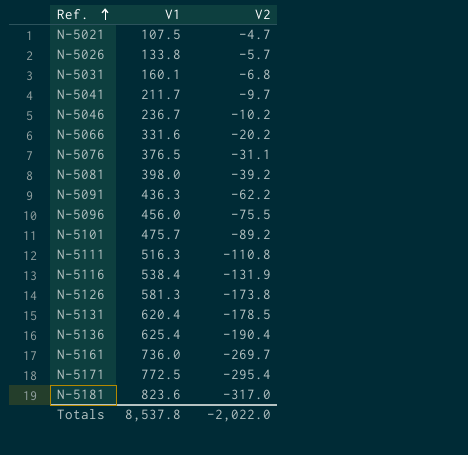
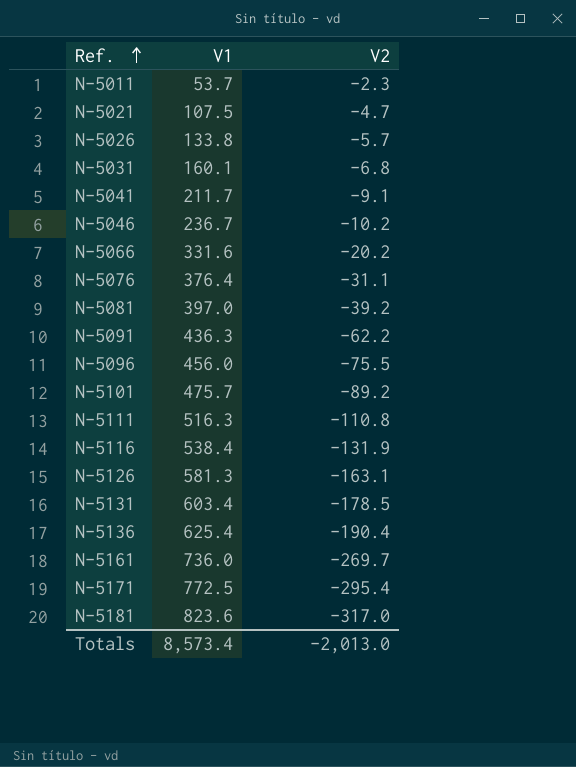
row N-5011: none -> 53.7 | -2.3
N-5041 | V2: -9.7 -> -9.1
N-5076 | V1: 376.5 -> 376.4
N-5081 | V1: 398.0 -> 397.0
N-5126 | V2: -173.8 -> -163.1
N-5131 | V1: 620.4 -> 603.4
Totals | V1: 8,537.8 -> 8,573.4
Totals | V2: -2,022.0 -> -2,013.0

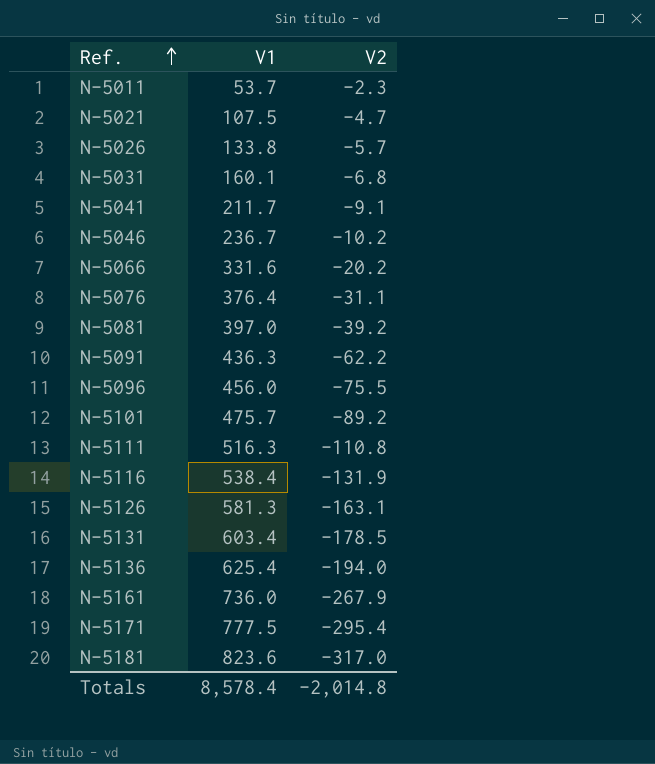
N-5136 | V2: -190.4 -> -194.0
N-5161 | V2: -269.7 -> -267.9
N-5171 | V1: 772.5 -> 777.5
Totals | V1: 8,573.4 -> 8,578.4
Totals | V2: -2,013.0 -> -2,014.8

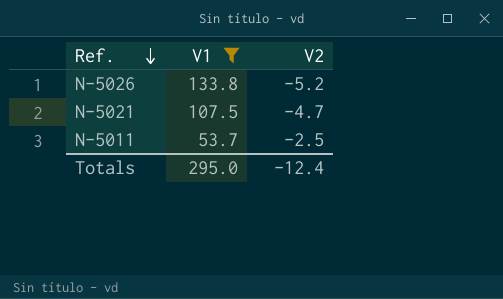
filter: none -> V1 <= 133.8
row order: Ref. ascending -> Ref. descending
N-5026 | V2: -5.7 -> -5.2
N-5011 | V2: -2.3 -> -2.5
Totals | V1: 8,578.4 -> 295.0
Totals | V2: -2,014.8 -> -12.4

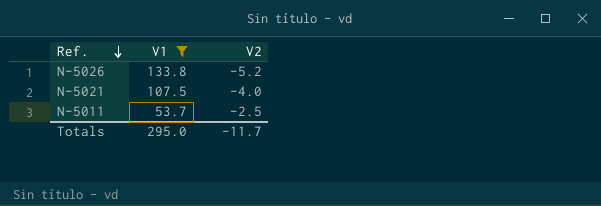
N-5021 | V2: -4.7 -> -4.0
Totals | V2: -12.4 -> -11.7

